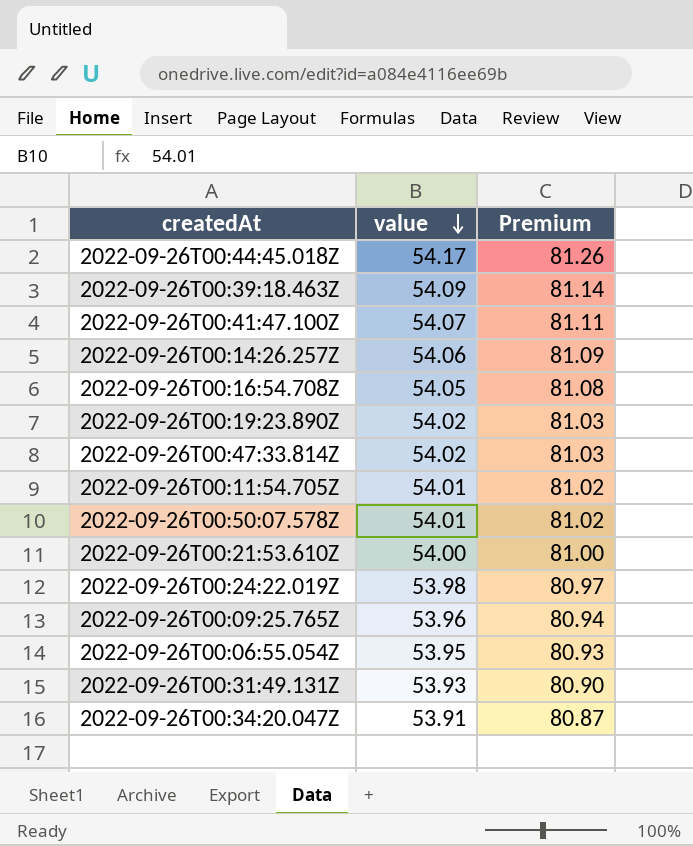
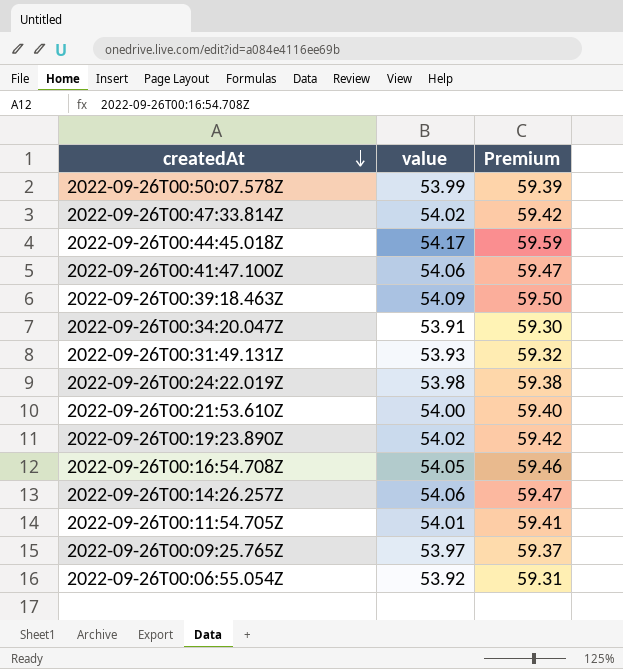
row order: value descending -> createdAt descending
column Premium | formula: [value] * 1.5 -> [value] * 1.1
2022-09-26T00:50:07.578Z | value: 54.01 -> 53.99
2022-09-26T00:41:47.100Z | value: 54.07 -> 54.06
2022-09-26T00:09:25.765Z | value: 53.96 -> 53.97
2022-09-26T00:06:55.054Z | value: 53.95 -> 53.92

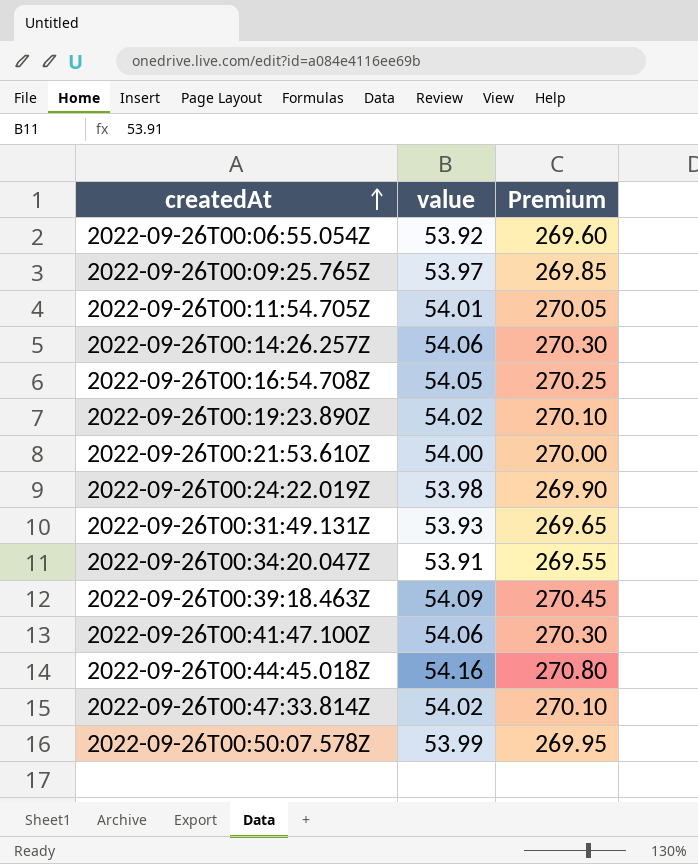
row order: createdAt descending -> createdAt ascending
column Premium | formula: [value] * 1.1 -> [value] * 5
2022-09-26T00:44:45.018Z | value: 54.17 -> 54.16

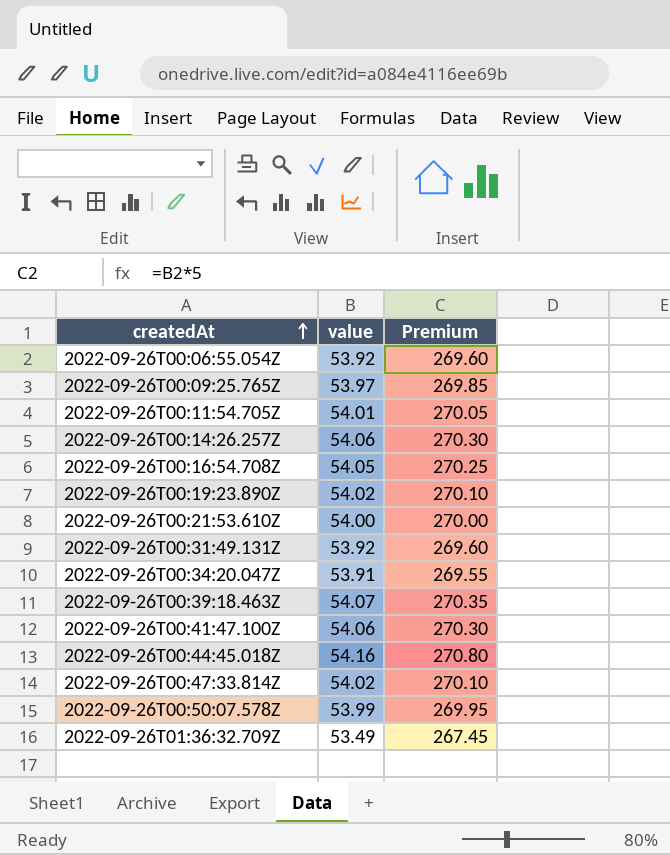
row 2022-09-26T00:24:22.019Z: 53.98 | 269.90 -> none
2022-09-26T00:31:49.131Z | value: 53.93 -> 53.92
2022-09-26T00:31:49.131Z | Premium: 269.65 -> 269.60
2022-09-26T00:39:18.463Z | value: 54.09 -> 54.07
2022-09-26T00:39:18.463Z | Premium: 270.45 -> 270.35
row 2022-09-26T01:36:32.709Z: none -> 53.49 | 267.45

